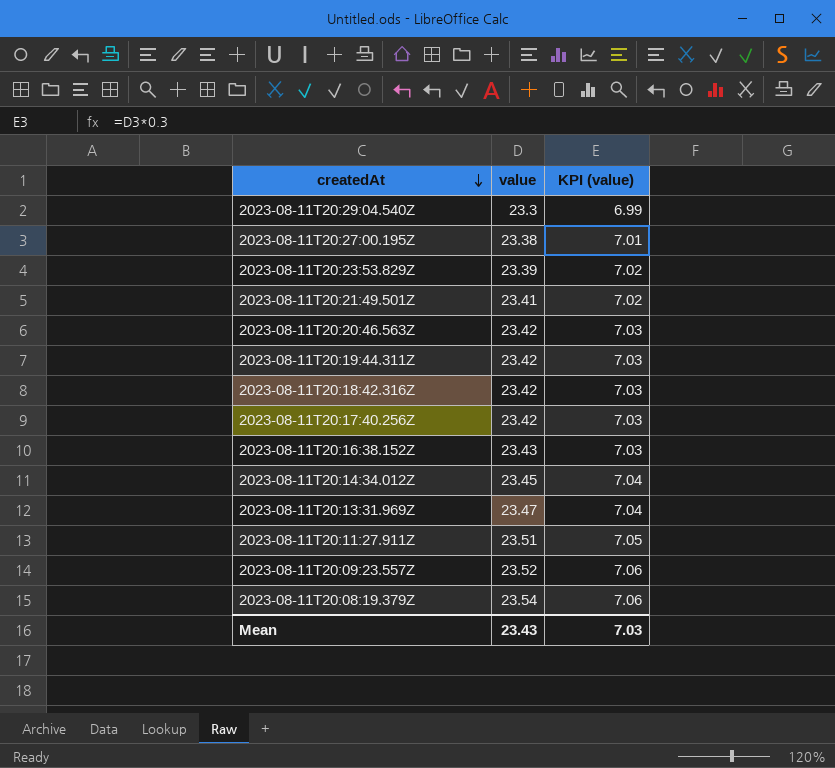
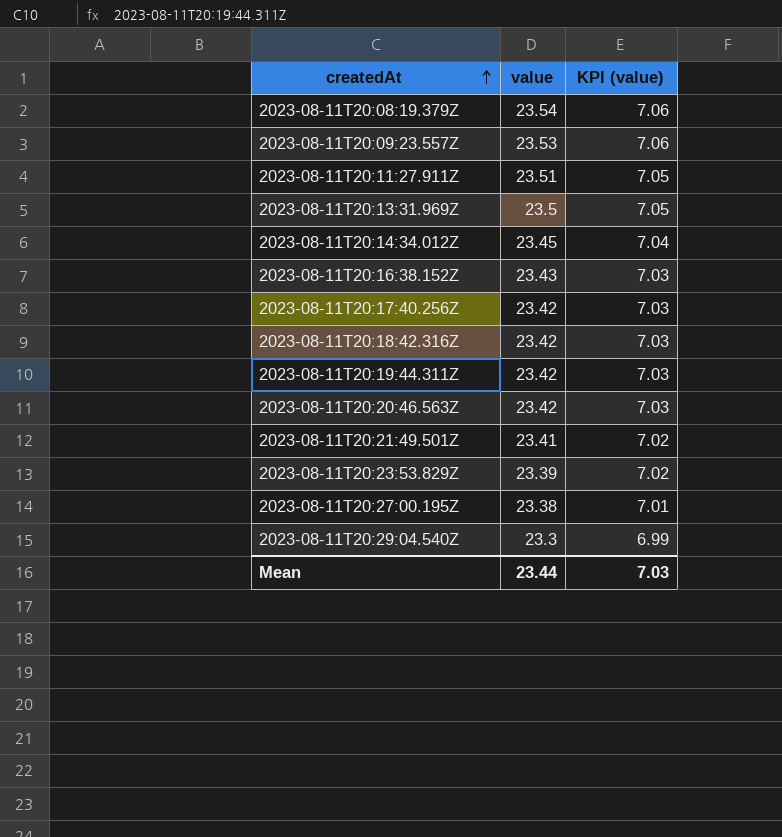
row order: createdAt descending -> createdAt ascending
2023-08-11T20:09:23.557Z | value: 23.52 -> 23.53
2023-08-11T20:13:31.969Z | value: 23.47 -> 23.5
2023-08-11T20:13:31.969Z | KPI (value): 7.04 -> 7.05
Mean | value: 23.43 -> 23.44

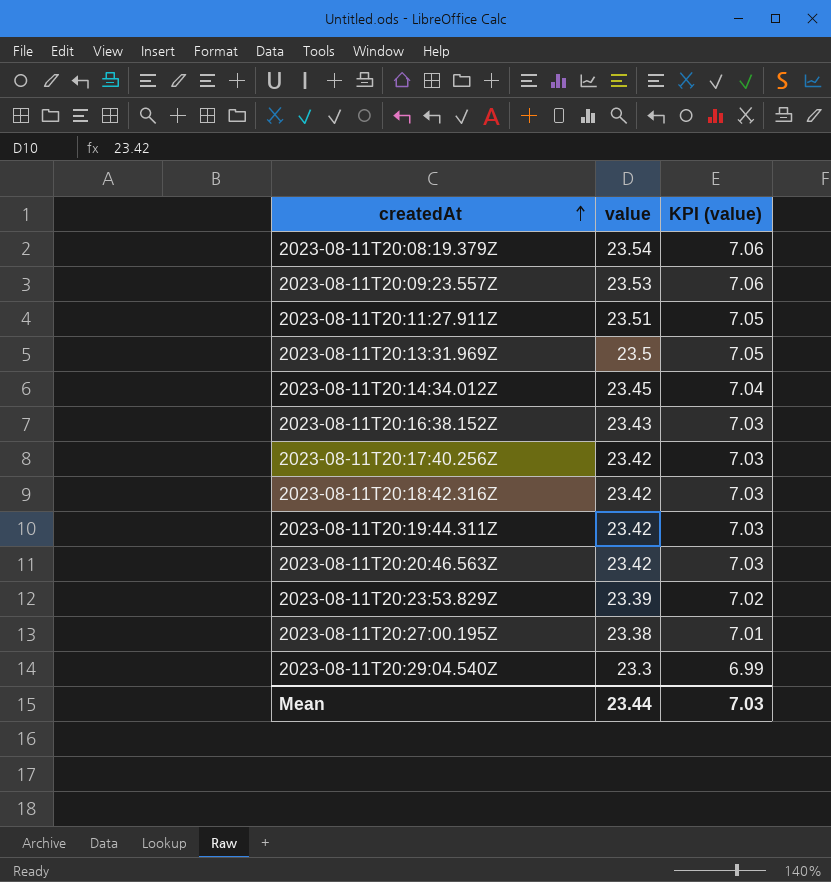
row 2023-08-11T20:21:49.501Z: 23.41 | 7.02 -> none

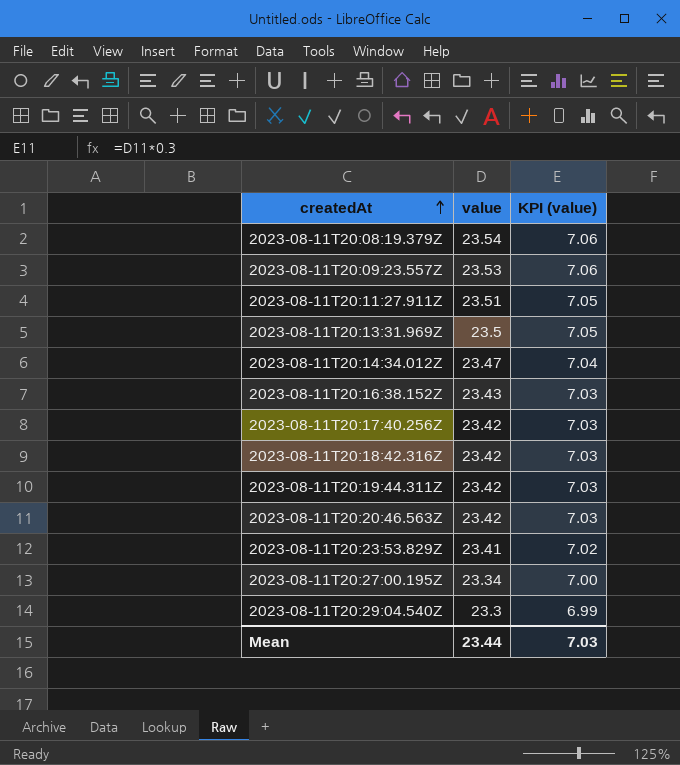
2023-08-11T20:14:34.012Z | value: 23.45 -> 23.47
2023-08-11T20:23:53.829Z | value: 23.39 -> 23.41
2023-08-11T20:27:00.195Z | value: 23.38 -> 23.34
2023-08-11T20:27:00.195Z | KPI (value): 7.01 -> 7.00

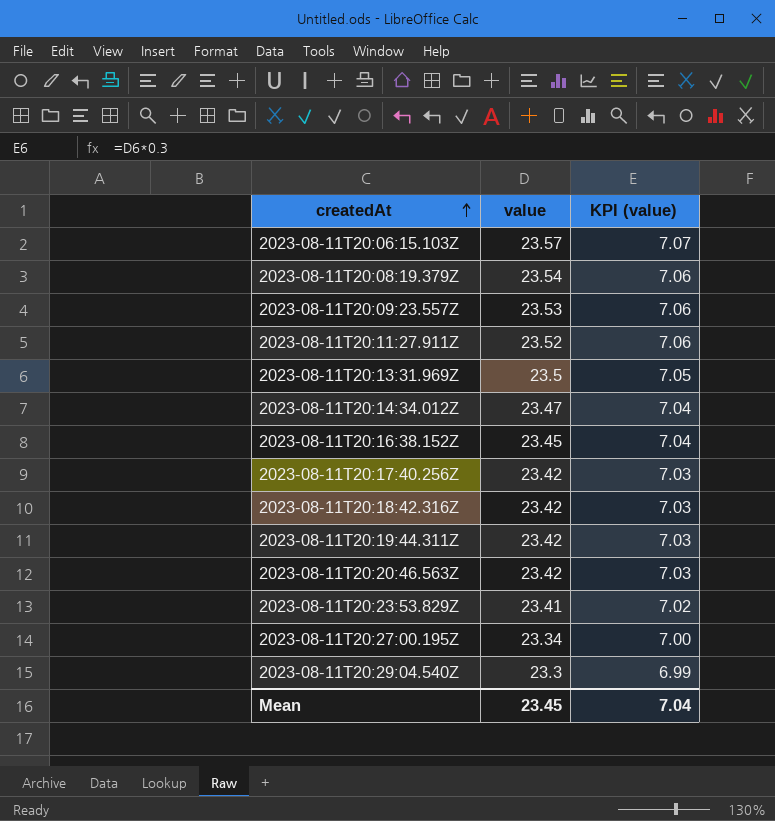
row 2023-08-11T20:06:15.103Z: none -> 23.57 | 7.07
2023-08-11T20:11:27.911Z | value: 23.51 -> 23.52
2023-08-11T20:11:27.911Z | KPI (value): 7.05 -> 7.06
2023-08-11T20:16:38.152Z | value: 23.43 -> 23.45
2023-08-11T20:16:38.152Z | KPI (value): 7.03 -> 7.04
Mean | value: 23.44 -> 23.45
Mean | KPI (value): 7.03 -> 7.04

